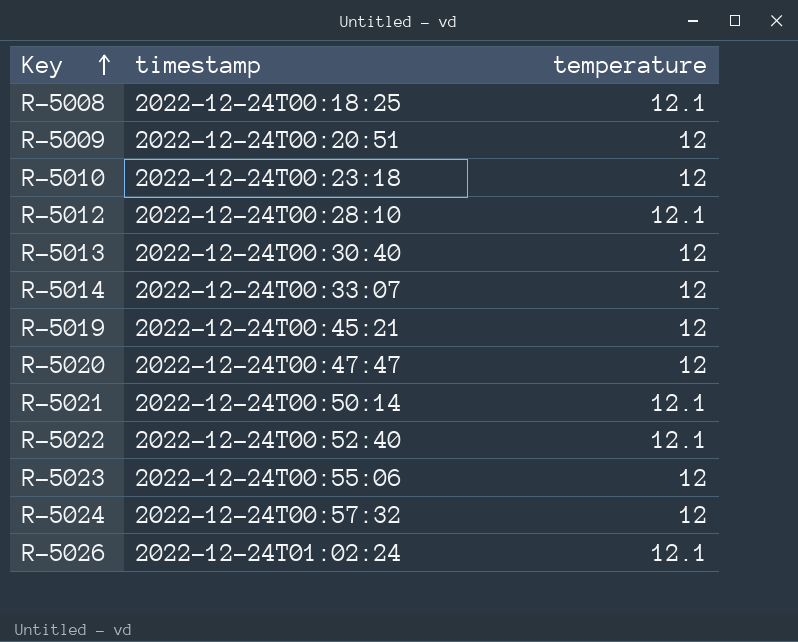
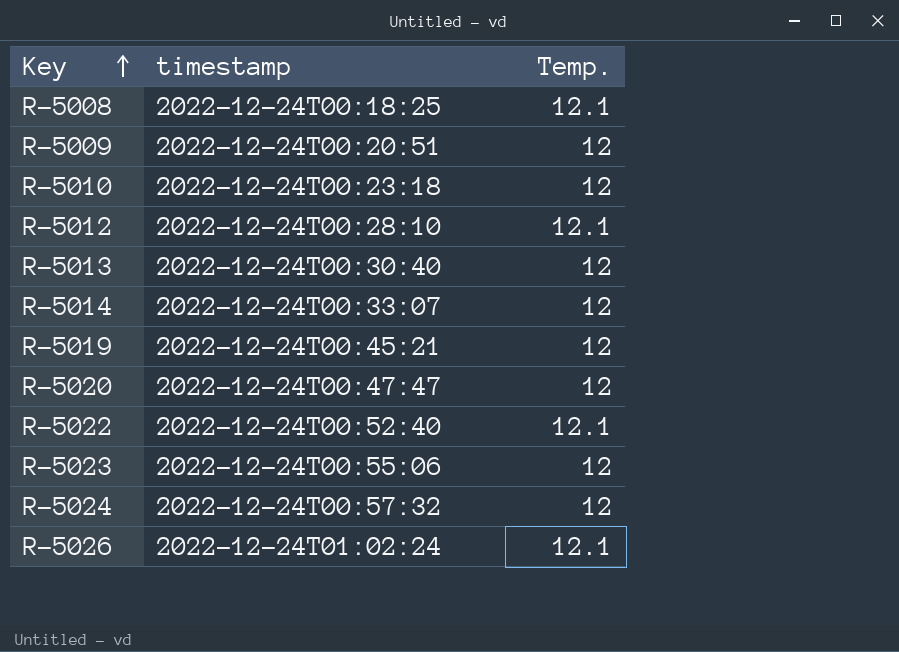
column name: temperature -> Temp.
row R-5021: 2022-12-24T00:50:14 | 12.1 -> none

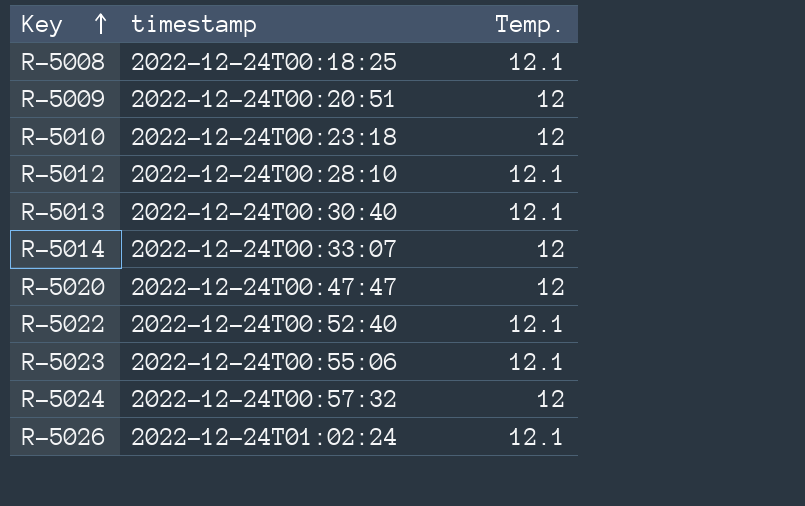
row R-5019: 2022-12-24T00:45:21 | 12 -> none
R-5013 | Temp.: 12 -> 12.1
R-5023 | Temp.: 12 -> 12.1

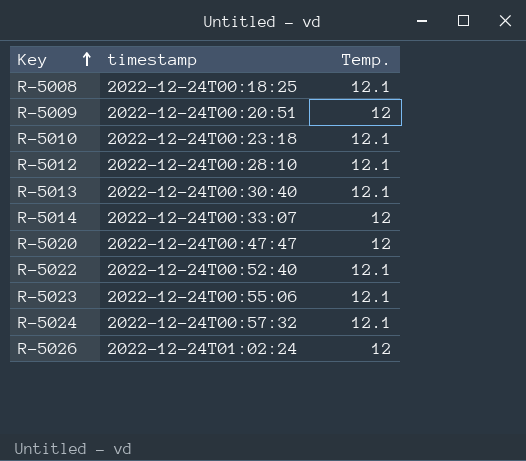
R-5010 | Temp.: 12 -> 12.1
R-5024 | Temp.: 12 -> 12.1
R-5026 | Temp.: 12.1 -> 12

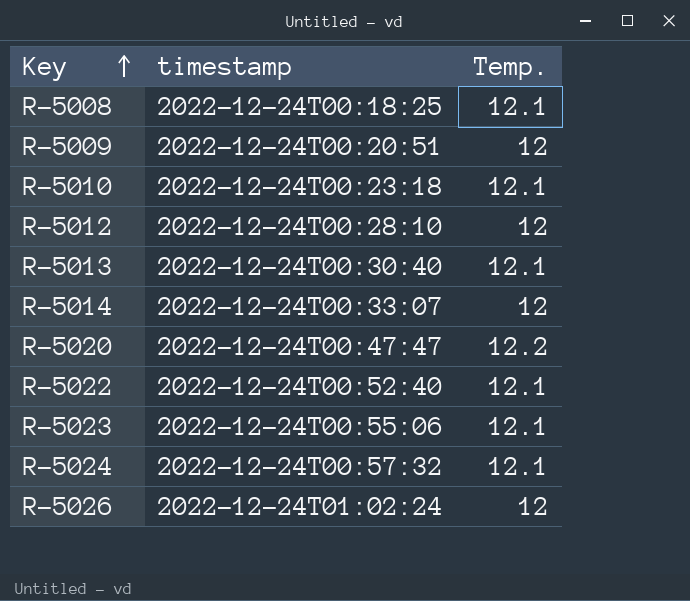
R-5012 | Temp.: 12.1 -> 12
R-5020 | Temp.: 12 -> 12.2

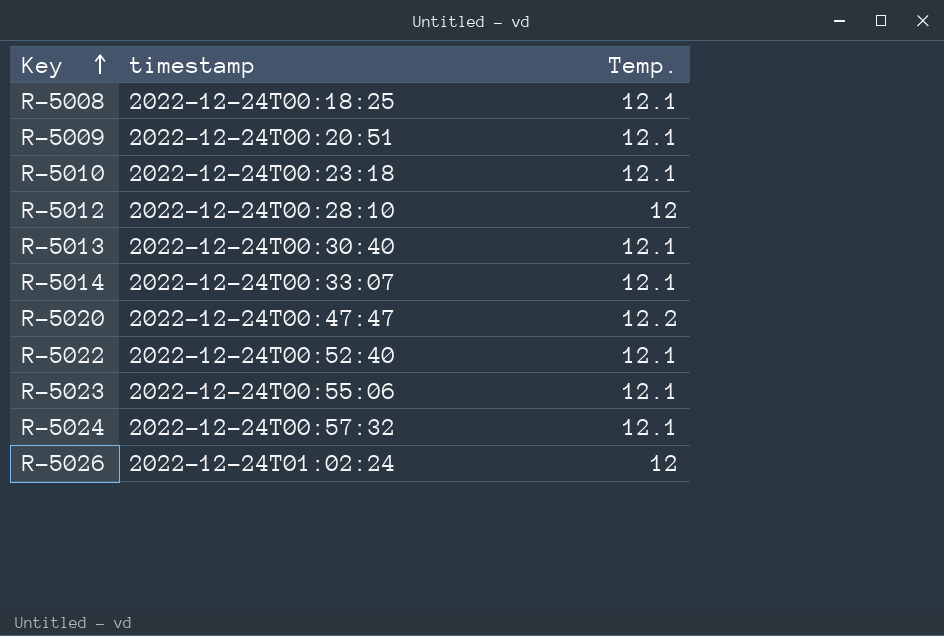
R-5009 | Temp.: 12 -> 12.1
R-5014 | Temp.: 12 -> 12.1

